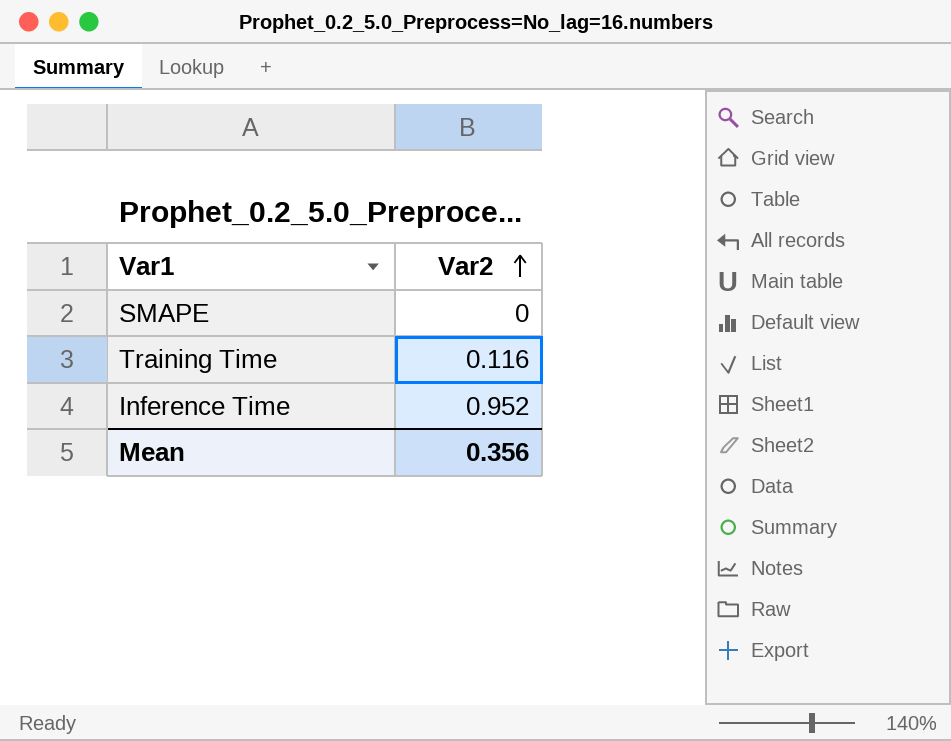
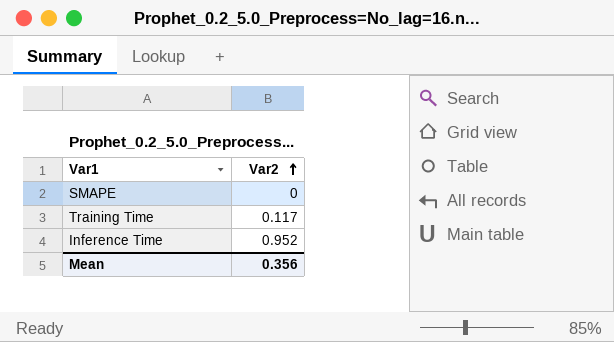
Training Time | Var2: 0.116 -> 0.117

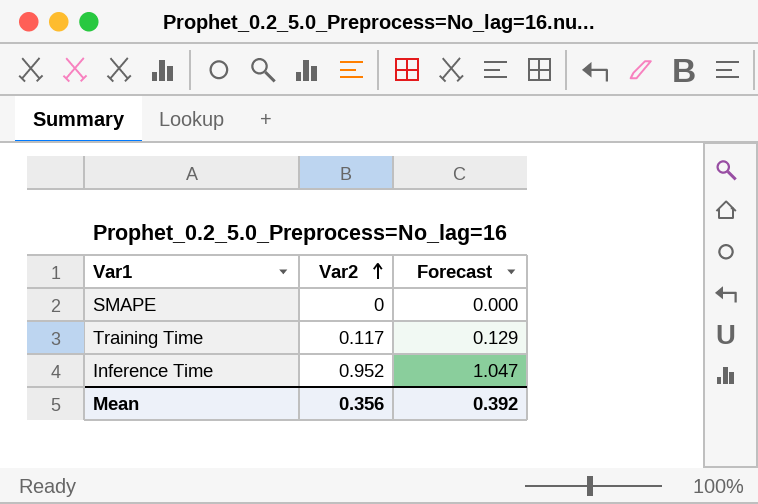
column Forecast | formula: none -> [Var2] * 1.1

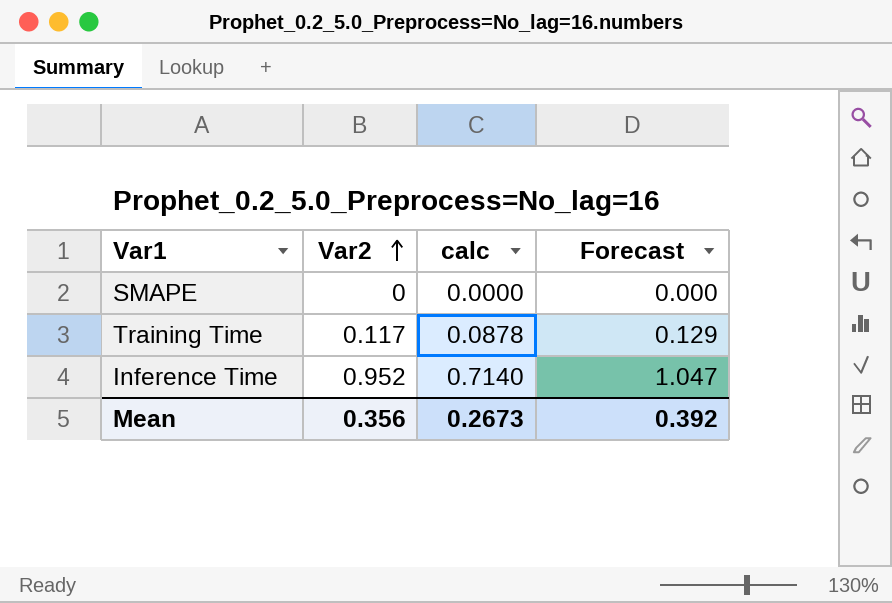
column calc | formula: none -> [Var2] * 0.75

